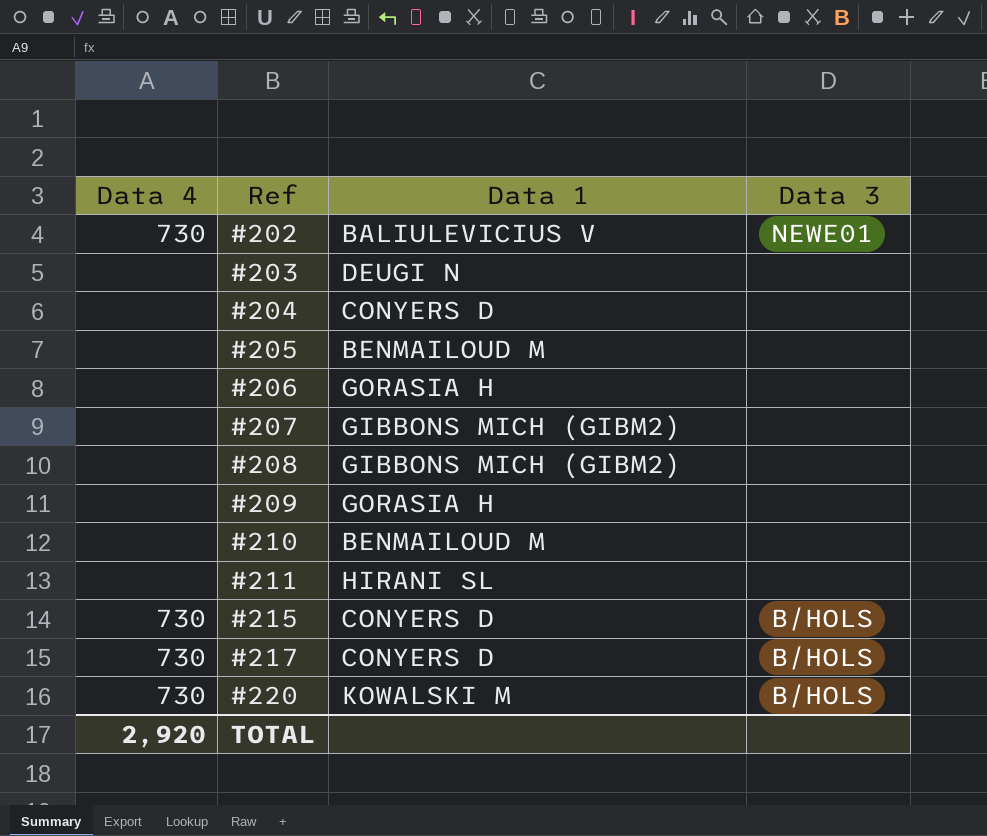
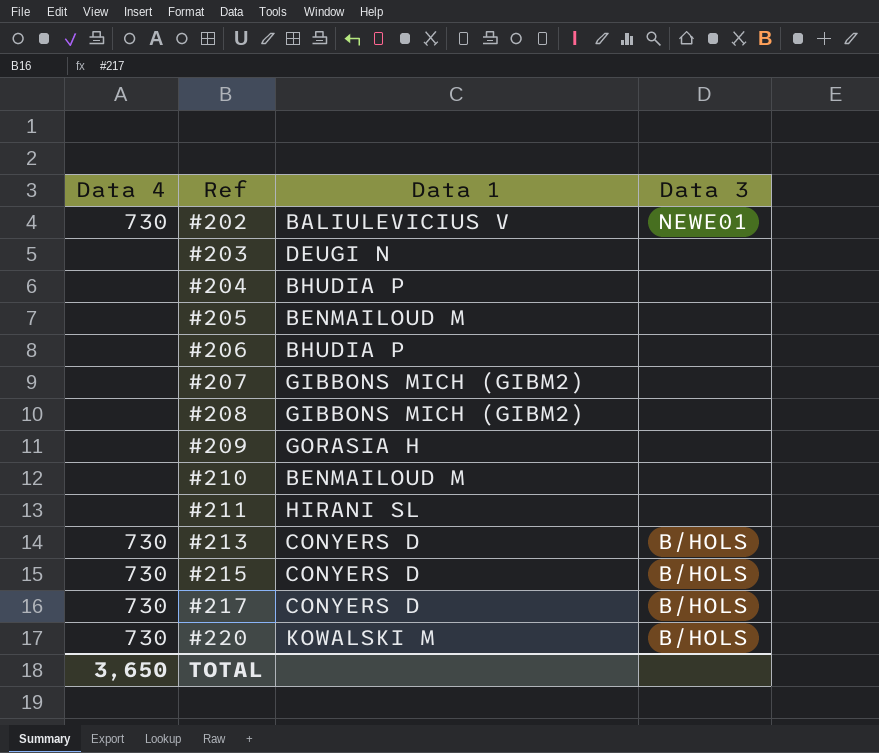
#204 | Data 1: CONYERS D -> BHUDIA P
#206 | Data 1: GORASIA H -> BHUDIA P
row #213: none -> 730 | CONYERS D | B/HOLS
TOTAL | Data 4: 2,920 -> 3,650

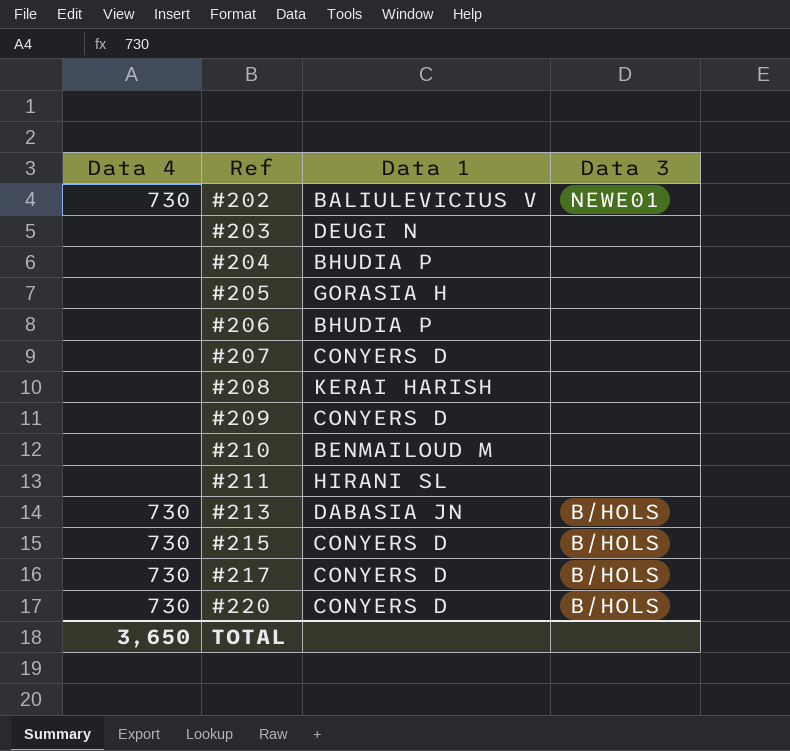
#205 | Data 1: BENMAILOUD M -> GORASIA H
#207 | Data 1: GIBBONS MICH (GIBM2) -> CONYERS D
#208 | Data 1: GIBBONS MICH (GIBM2) -> KERAI HARISH
#209 | Data 1: GORASIA H -> CONYERS D
#213 | Data 1: CONYERS D -> DABASIA JN
#220 | Data 1: KOWALSKI M -> CONYERS D

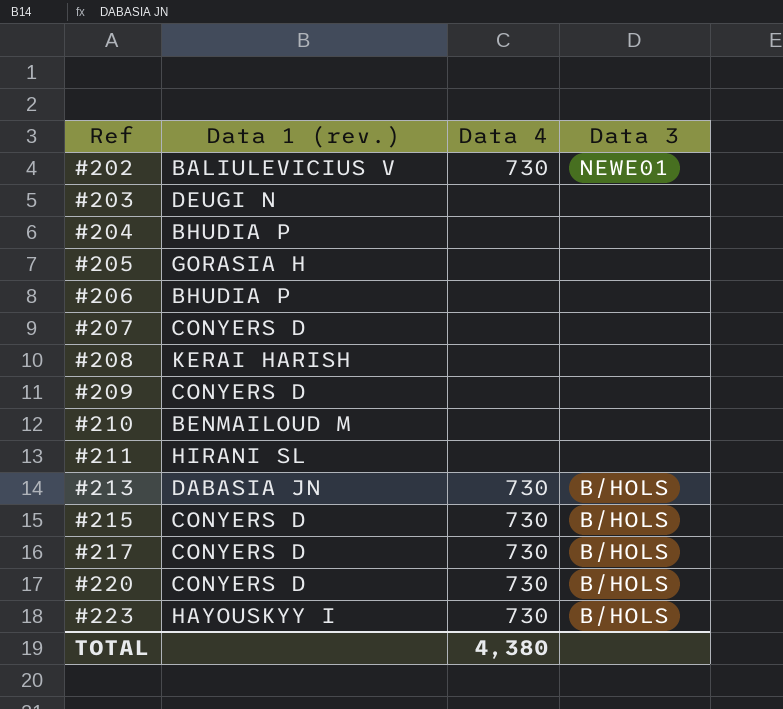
column name: Data 1 -> Data 1 (rev.)
column Data 4 | position: 1 -> 3
row #223: none -> HAYOUSKYY I | 730 | B/HOLS
TOTAL | Data 4: 3,650 -> 4,380

